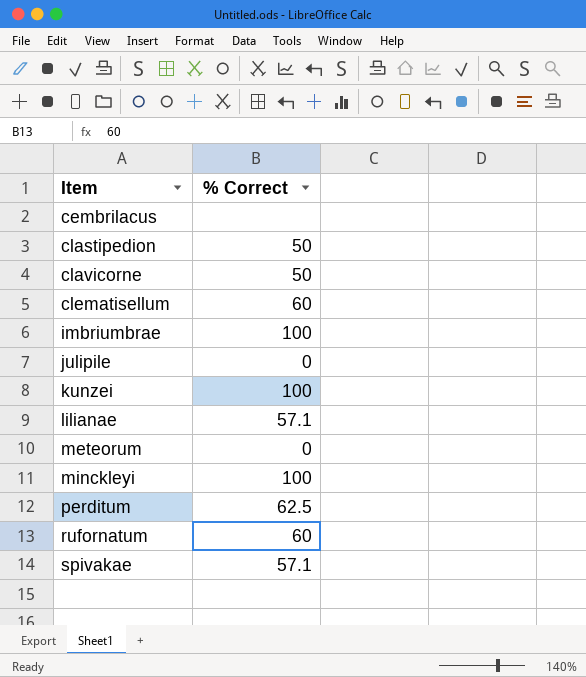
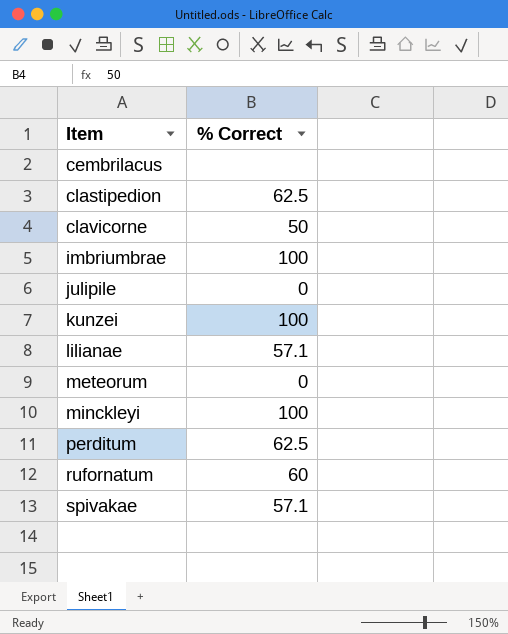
row clematisellum: 60 -> none
clastipedion | % Correct: 50 -> 62.5

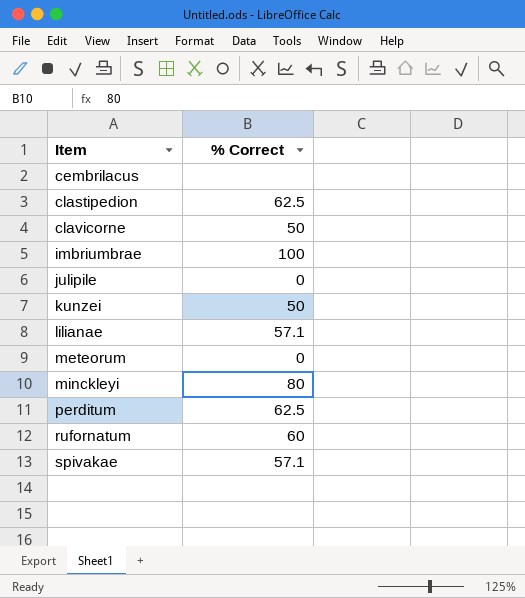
kunzei | % Correct: 100 -> 50
minckleyi | % Correct: 100 -> 80

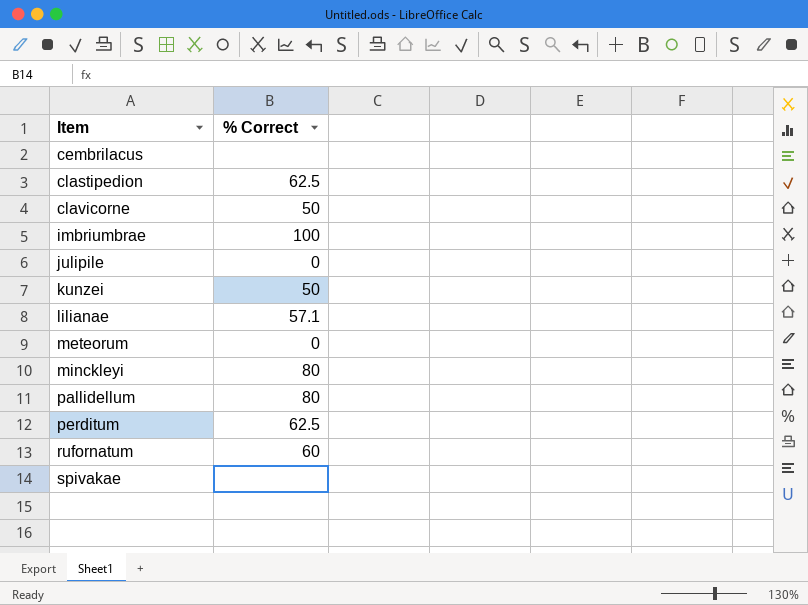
row pallidellum: none -> 80
spivakae | % Correct: 57.1 -> none

